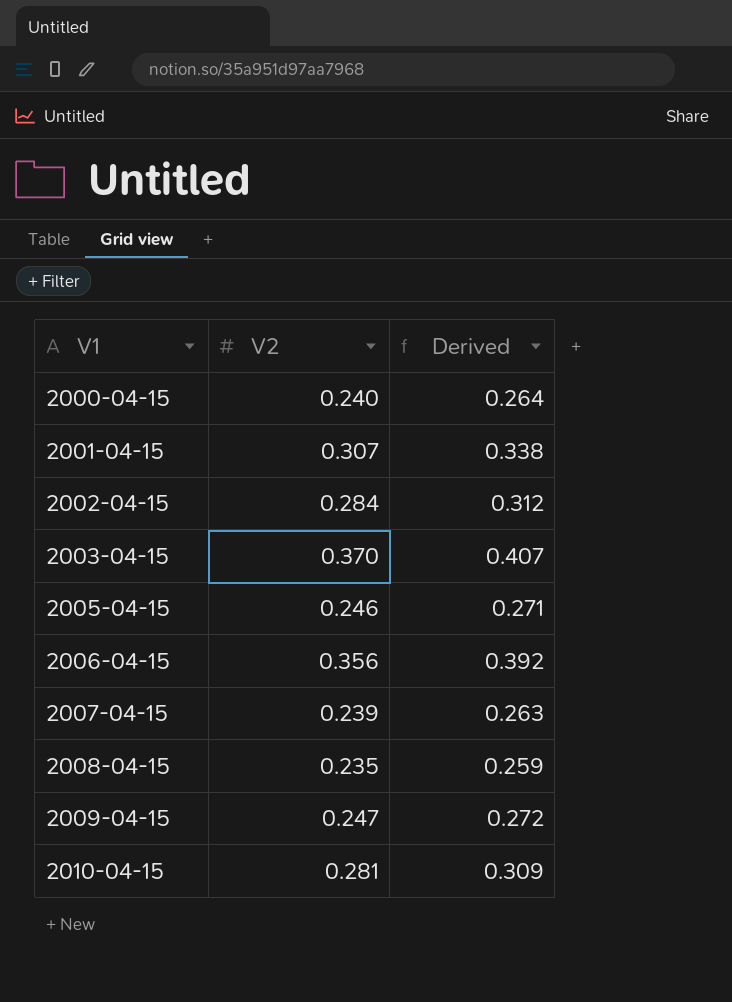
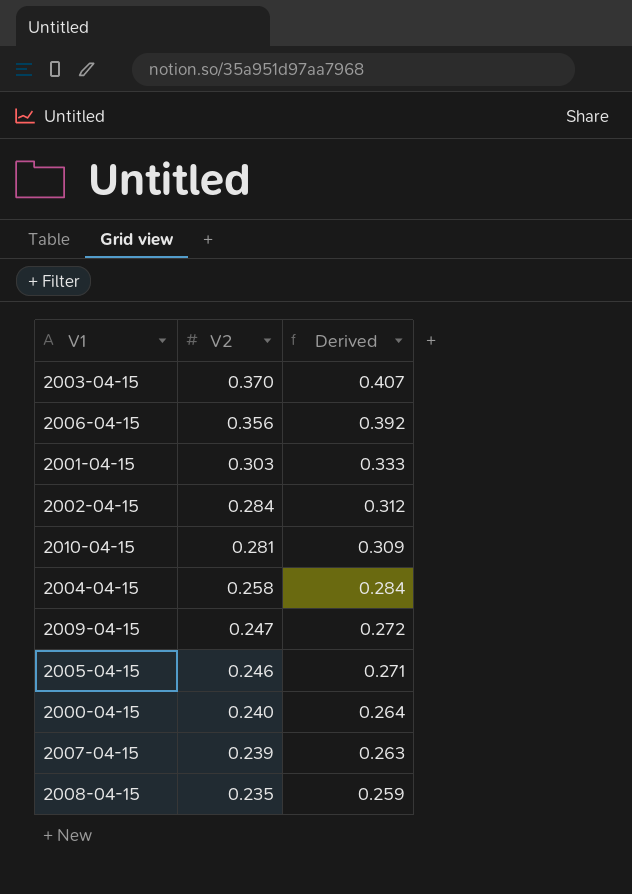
row order: V1 ascending -> V2 descending
2001-04-15 | V2: 0.307 -> 0.303
2001-04-15 | Derived: 0.338 -> 0.333
row 2004-04-15: none -> 0.258 | 0.284

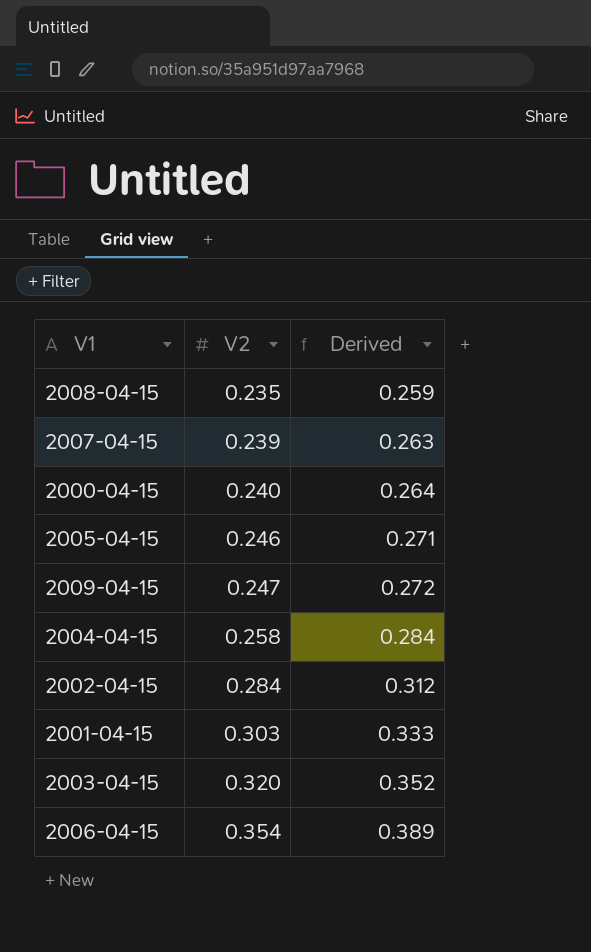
row order: V2 descending -> V2 ascending
row 2010-04-15: 0.281 | 0.309 -> none
2003-04-15 | V2: 0.370 -> 0.320
2003-04-15 | Derived: 0.407 -> 0.352
2006-04-15 | V2: 0.356 -> 0.354
2006-04-15 | Derived: 0.392 -> 0.389

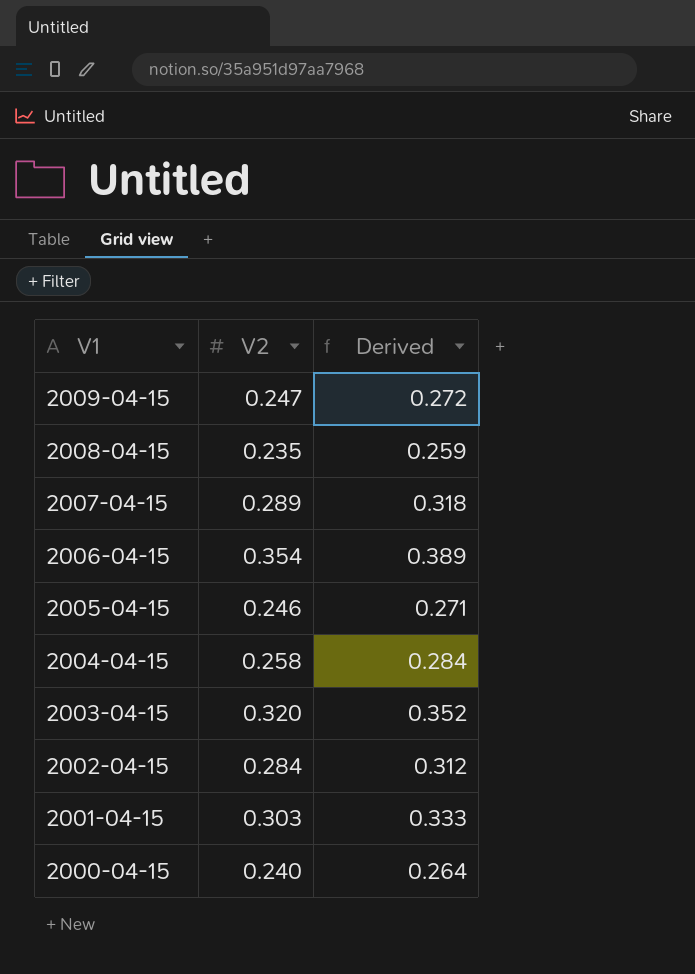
row order: V2 ascending -> V1 descending
2007-04-15 | V2: 0.239 -> 0.289
2007-04-15 | Derived: 0.263 -> 0.318

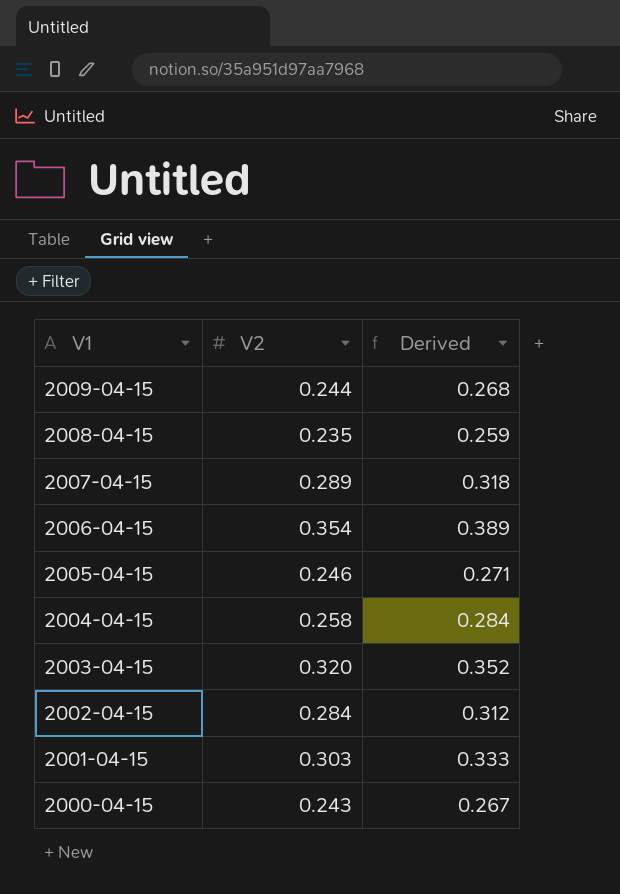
2009-04-15 | V2: 0.247 -> 0.244
2009-04-15 | Derived: 0.272 -> 0.268
2000-04-15 | V2: 0.240 -> 0.243
2000-04-15 | Derived: 0.264 -> 0.267

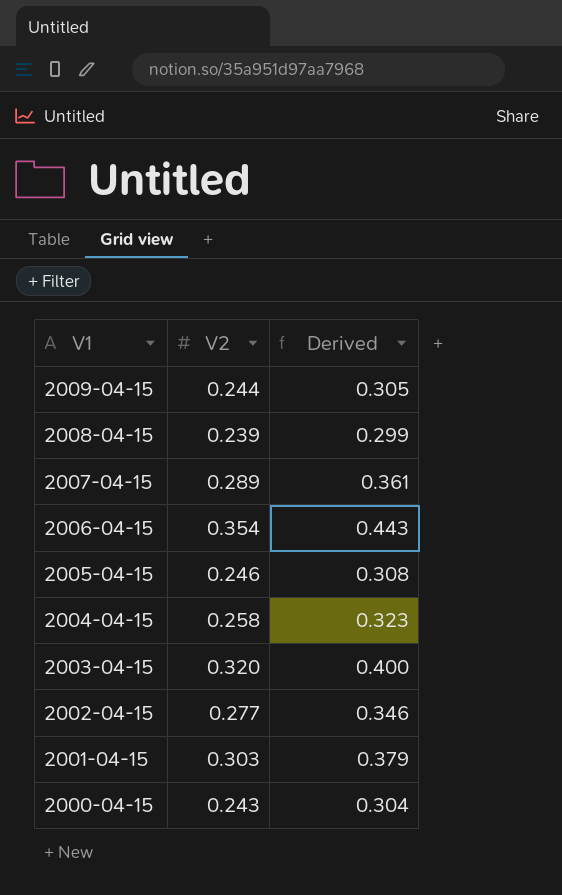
column Derived | formula: [V2] * 1.1 -> [V2] * 1.25
2008-04-15 | V2: 0.235 -> 0.239
2002-04-15 | V2: 0.284 -> 0.277

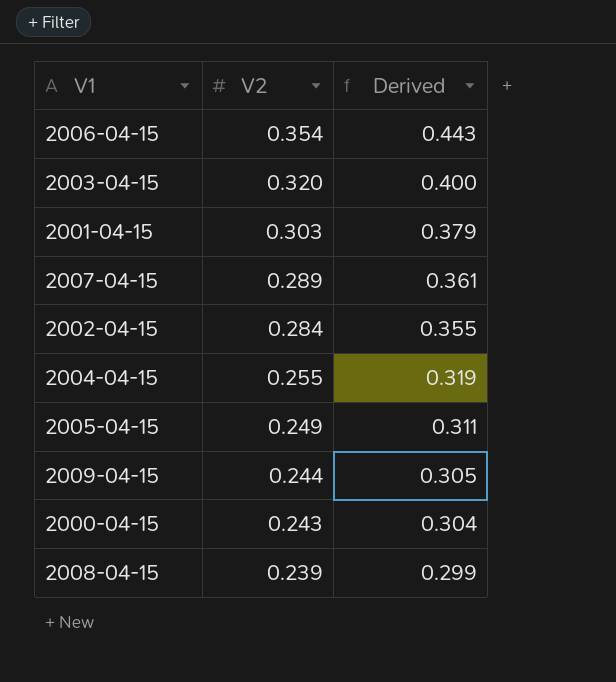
row order: V1 descending -> V2 descending
2002-04-15 | V2: 0.277 -> 0.284
2002-04-15 | Derived: 0.346 -> 0.355
2004-04-15 | V2: 0.258 -> 0.255
2004-04-15 | Derived: 0.323 -> 0.319
2005-04-15 | V2: 0.246 -> 0.249
2005-04-15 | Derived: 0.308 -> 0.311

